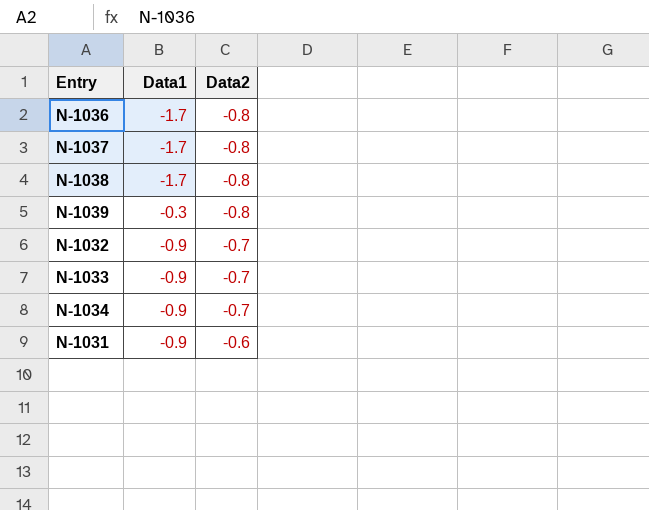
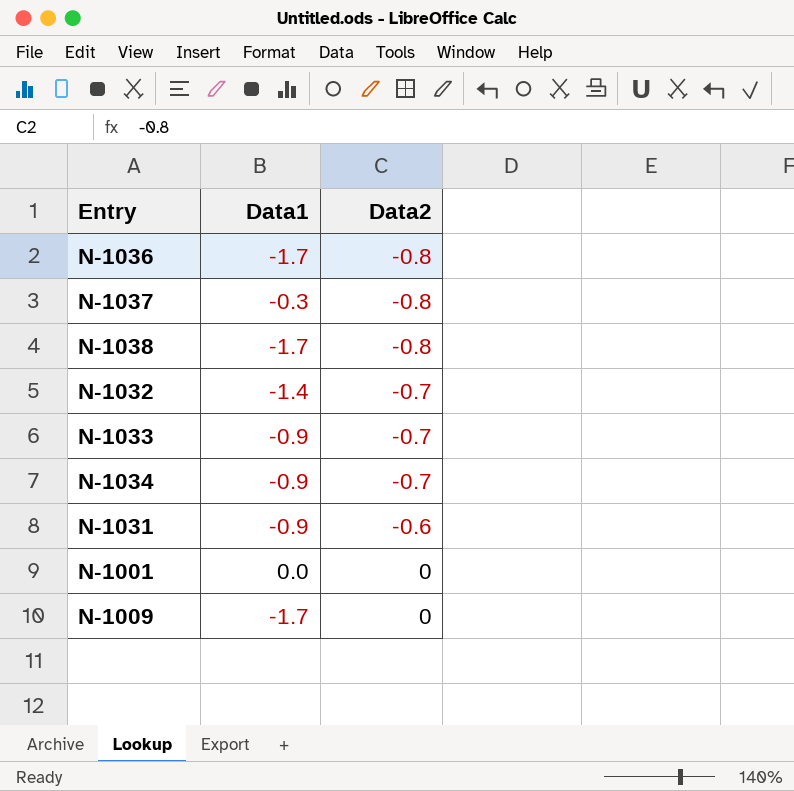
row N-1039: -0.3 | -0.8 -> none
N-1037 | Data1: -1.7 -> -0.3
N-1032 | Data1: -0.9 -> -1.4
row N-1001: none -> 0.0 | 0
row N-1009: none -> -1.7 | 0

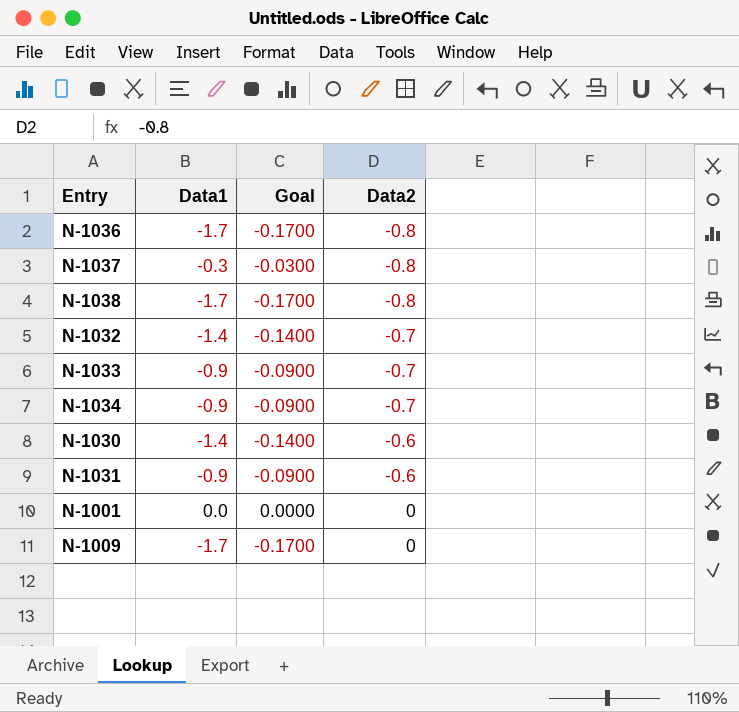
column Goal | formula: none -> [Data1] * 0.1
row N-1030: none -> -1.4 | -0.1400 | -0.6

